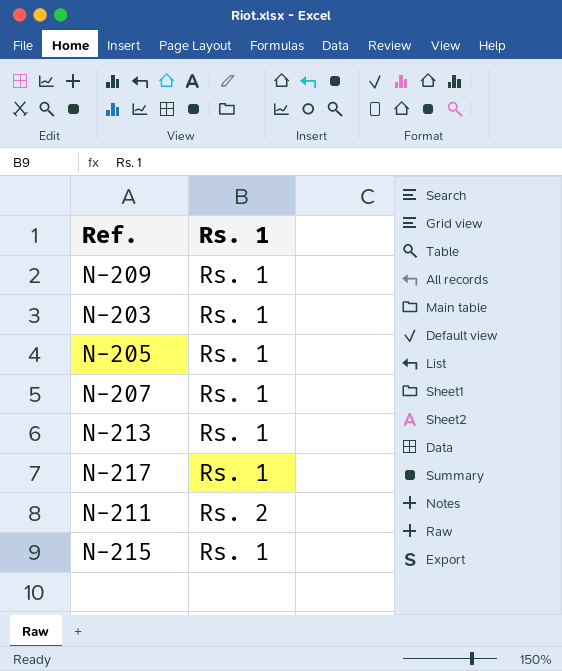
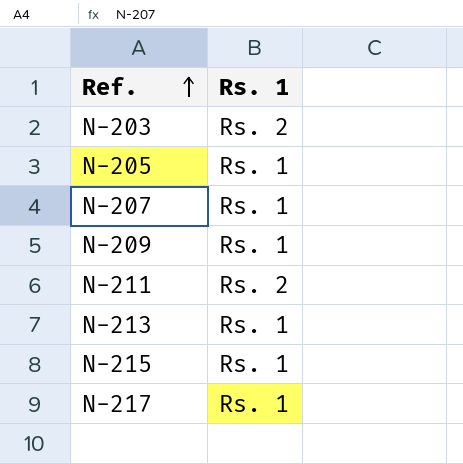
row order: none -> Ref. ascending
N-203 | Rs. 1: Rs. 1 -> Rs. 2

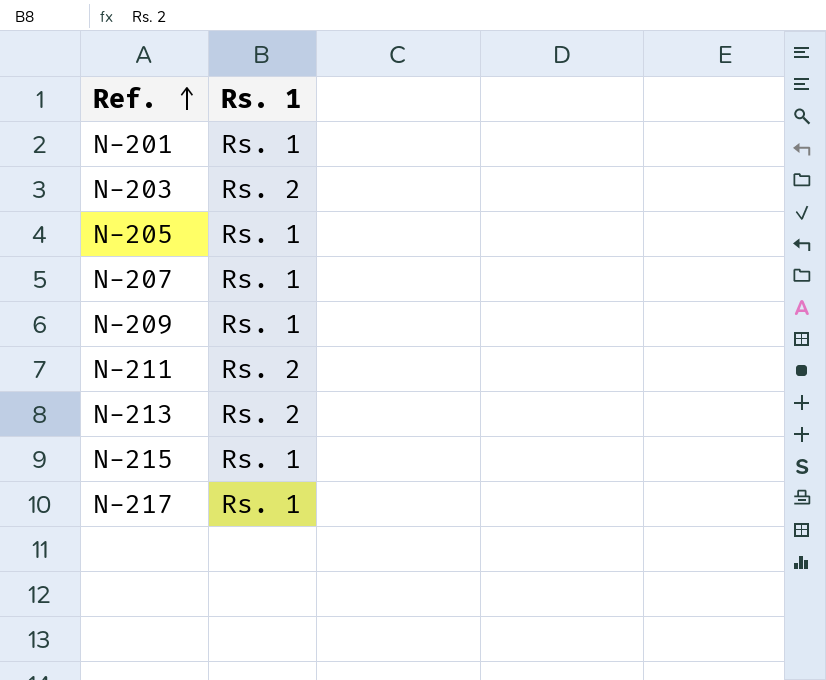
row N-201: none -> Rs. 1
N-213 | Rs. 1: Rs. 1 -> Rs. 2

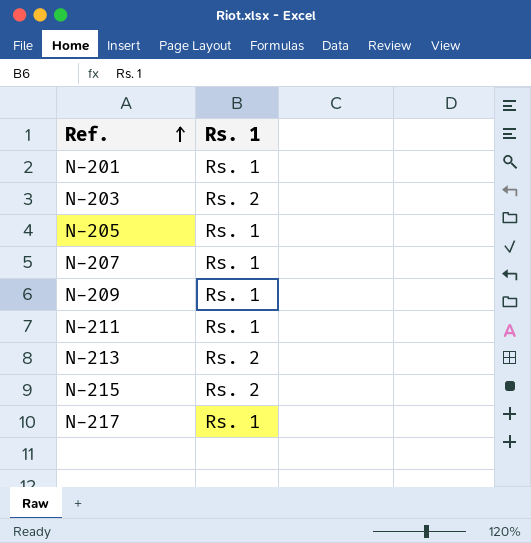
N-211 | Rs. 1: Rs. 2 -> Rs. 1
N-215 | Rs. 1: Rs. 1 -> Rs. 2

